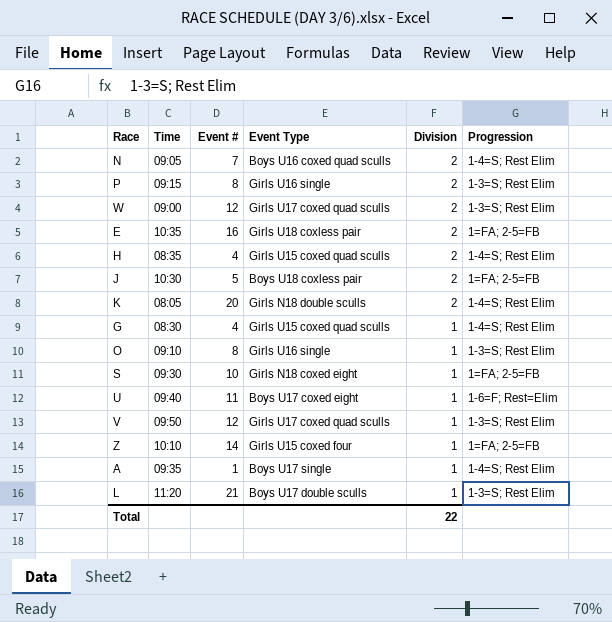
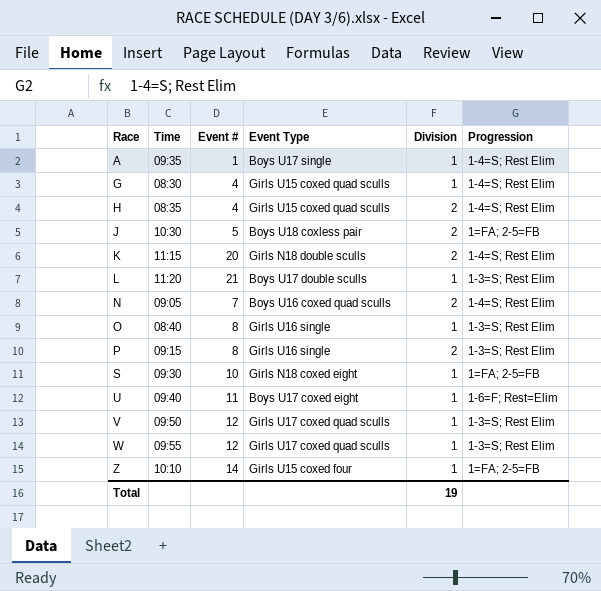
row order: Division descending -> Race ascending
row E: 10:35 | 16 | Girls U18 coxless pair | 2 | 1=FA; 2-5=FB -> none
K | Time: 08:05 -> 11:15
O | Time: 09:10 -> 08:40
W | Time: 09:00 -> 09:55
W | Division: 2 -> 1
Total | Division: 22 -> 19

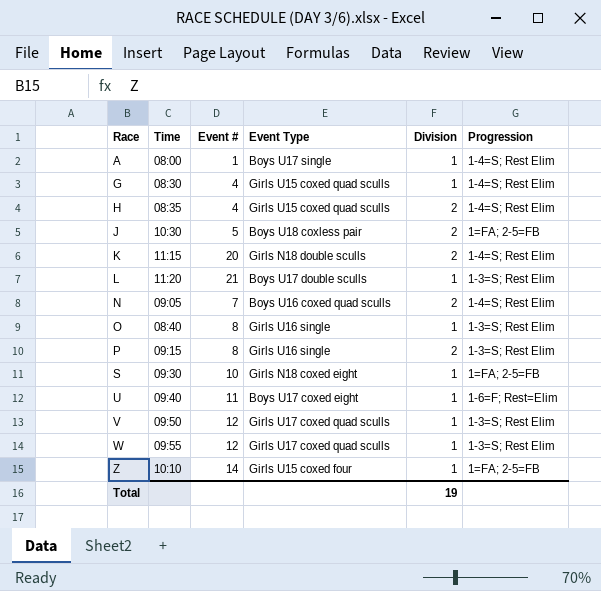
A | Time: 09:35 -> 08:00

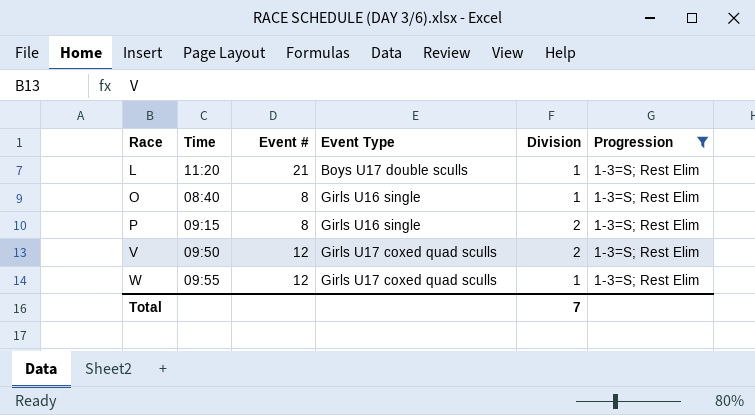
filter: none -> Progression = 1-3=S; Rest Elim
V | Division: 1 -> 2
Total | Division: 19 -> 7

